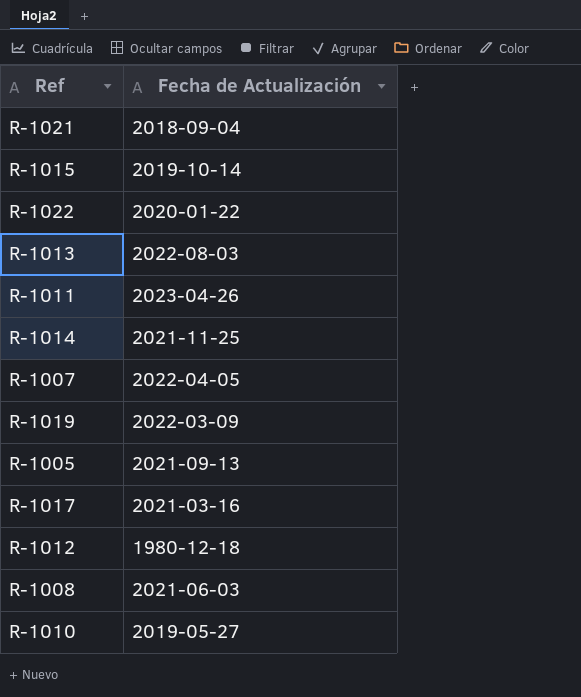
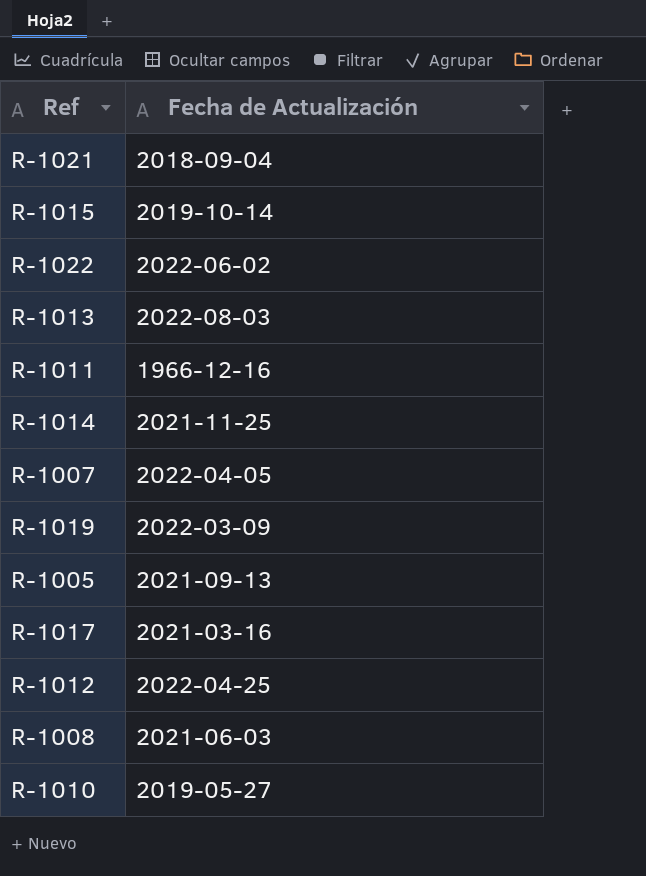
R-1022 | Fecha de Actualización: 2020-01-22 -> 2022-06-02
R-1011 | Fecha de Actualización: 2023-04-26 -> 1966-12-16
R-1012 | Fecha de Actualización: 1980-12-18 -> 2022-04-25

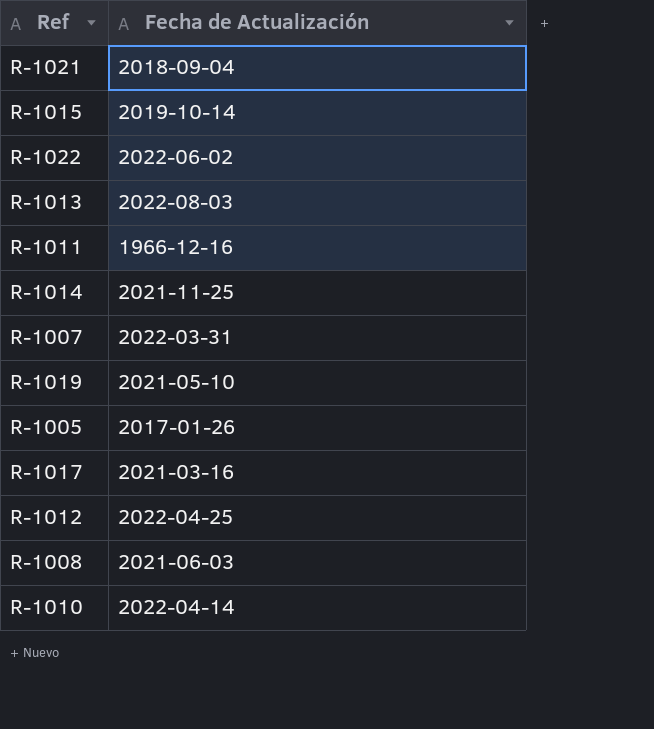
R-1007 | Fecha de Actualización: 2022-04-05 -> 2022-03-31
R-1019 | Fecha de Actualización: 2022-03-09 -> 2021-05-10
R-1005 | Fecha de Actualización: 2021-09-13 -> 2017-01-26
R-1010 | Fecha de Actualización: 2019-05-27 -> 2022-04-14

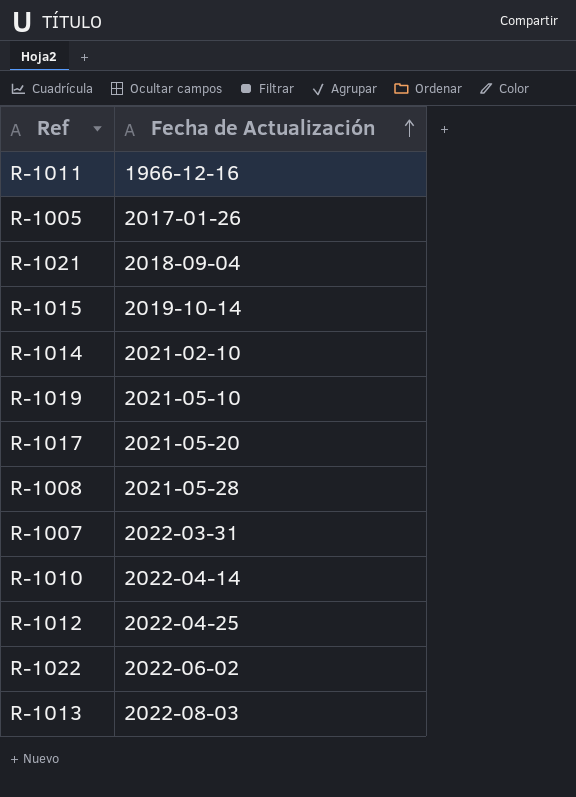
row order: none -> Fecha de Actualización ascending
R-1014 | Fecha de Actualización: 2021-11-25 -> 2021-02-10
R-1017 | Fecha de Actualización: 2021-03-16 -> 2021-05-20
R-1008 | Fecha de Actualización: 2021-06-03 -> 2021-05-28

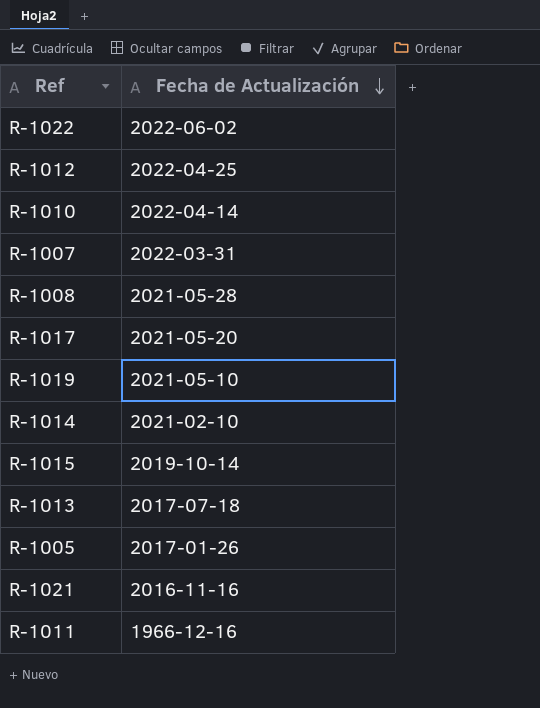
row order: Fecha de Actualización ascending -> Fecha de Actualización descending
R-1013 | Fecha de Actualización: 2022-08-03 -> 2017-07-18
R-1021 | Fecha de Actualización: 2018-09-04 -> 2016-11-16

